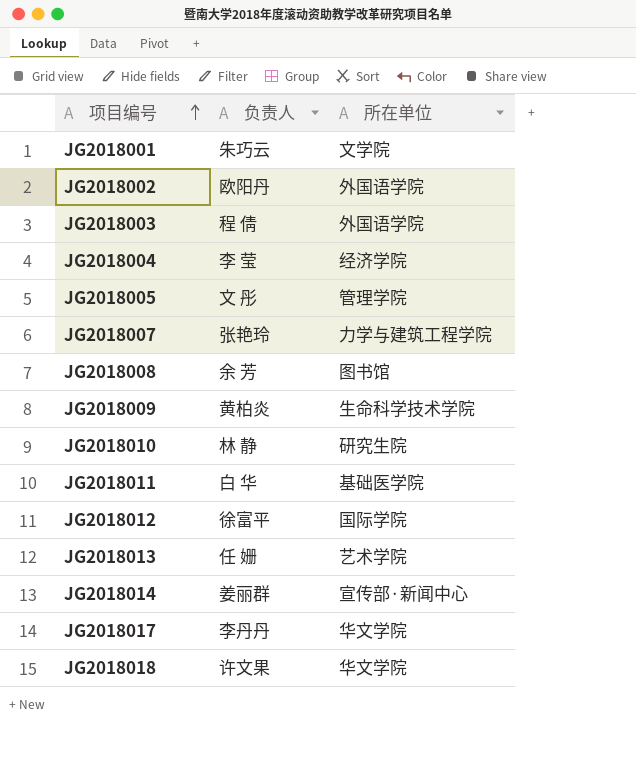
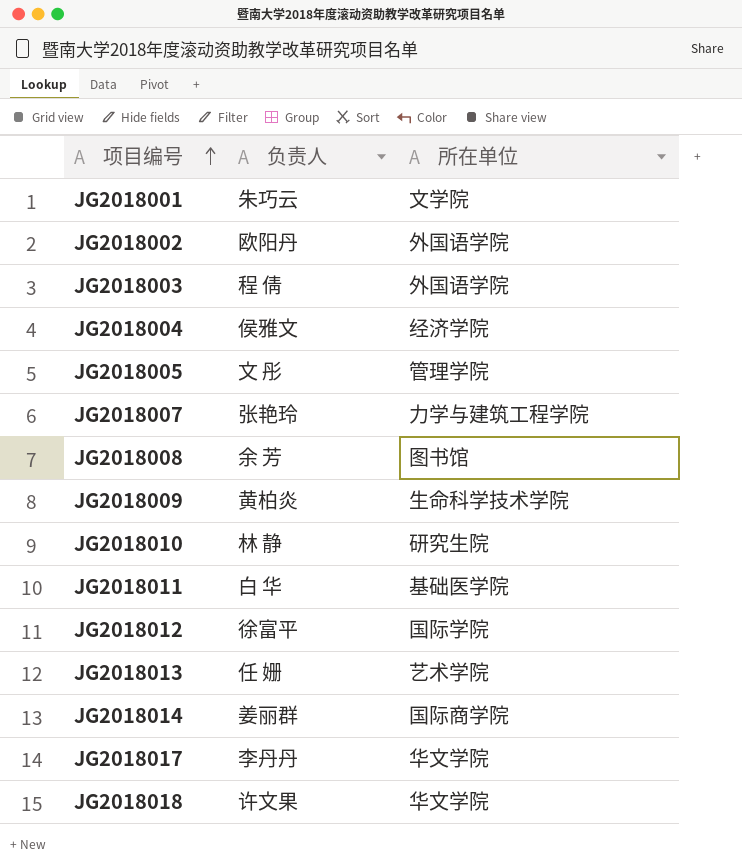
JG2018004 | 负责人: 李 莹 -> 侯雅文
JG2018014 | 所在单位: 宣传部·新闻中心 -> 国际商学院

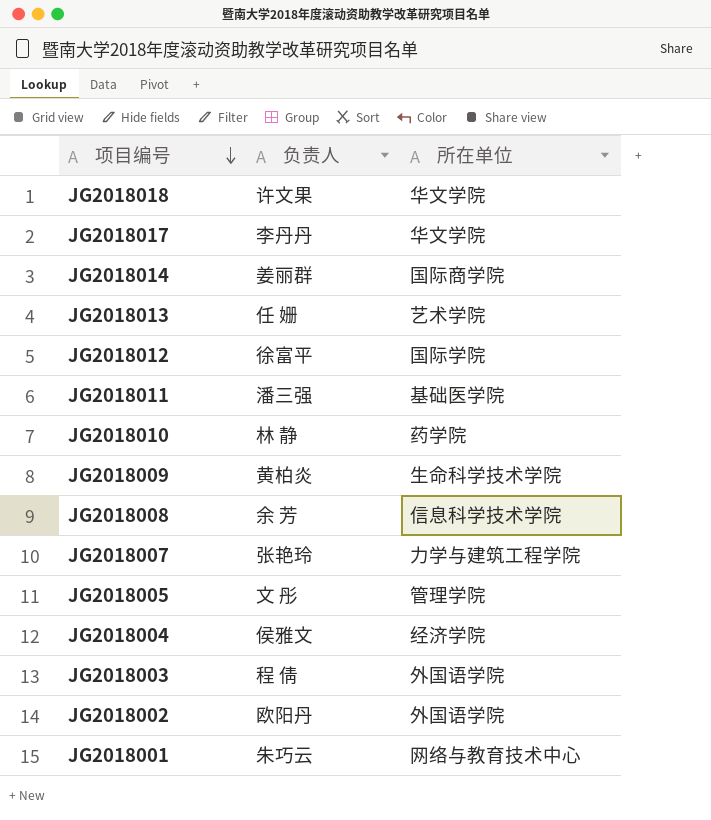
row order: 项目编号 ascending -> 项目编号 descending
JG2018011 | 负责人: 白 华 -> 潘三强
JG2018010 | 所在单位: 研究生院 -> 药学院
JG2018008 | 所在单位: 图书馆 -> 信息科学技术学院
JG2018001 | 所在单位: 文学院 -> 网络与教育技术中心

